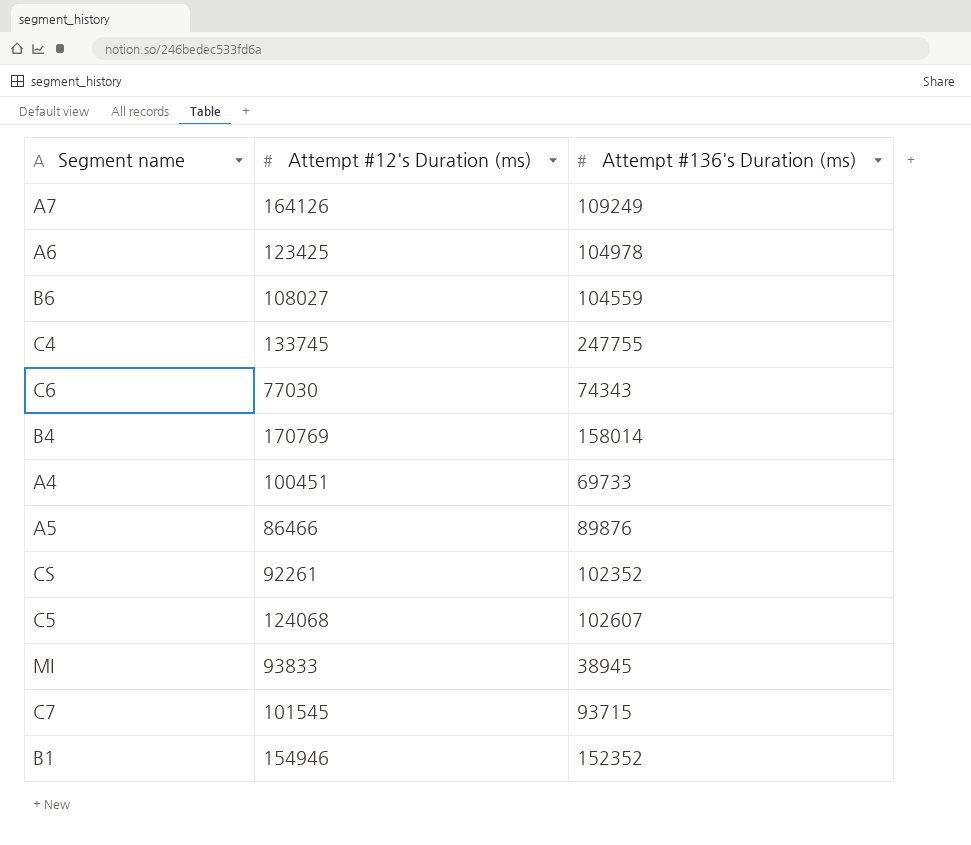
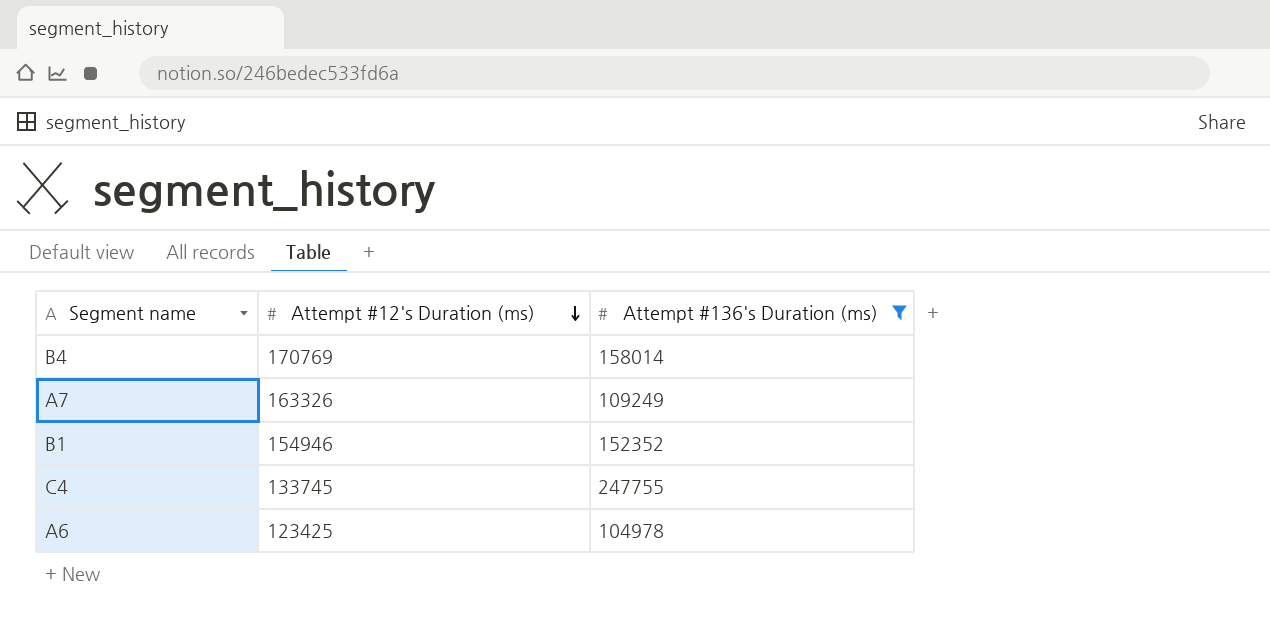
filter: none -> Attempt #136's Duration (ms) >= 104978
row order: none -> Attempt #12's Duration (ms) descending
A7 | Attempt #12's Duration (ms): 164126 -> 163326

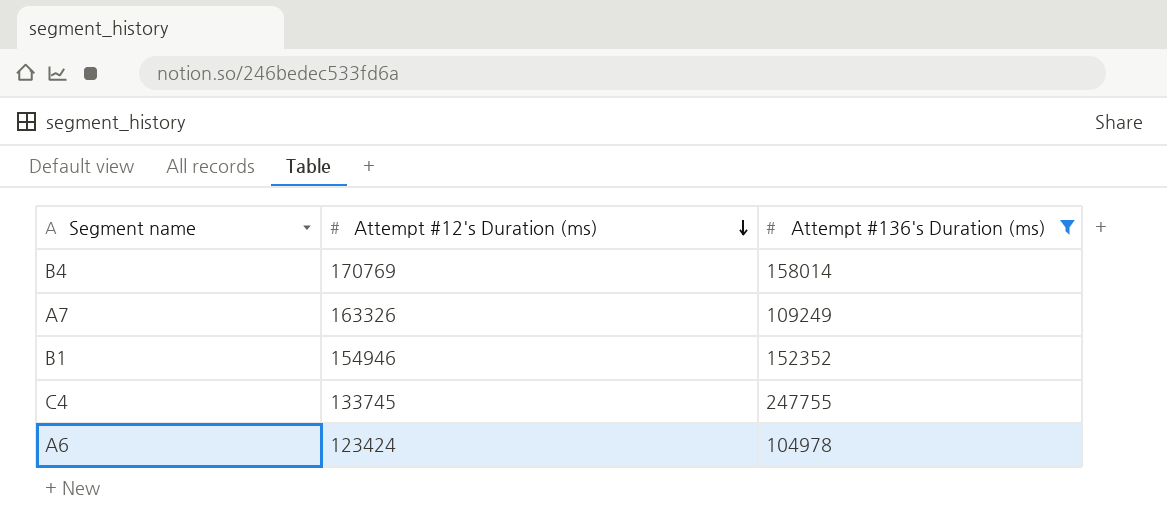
A6 | Attempt #12's Duration (ms): 123425 -> 123424

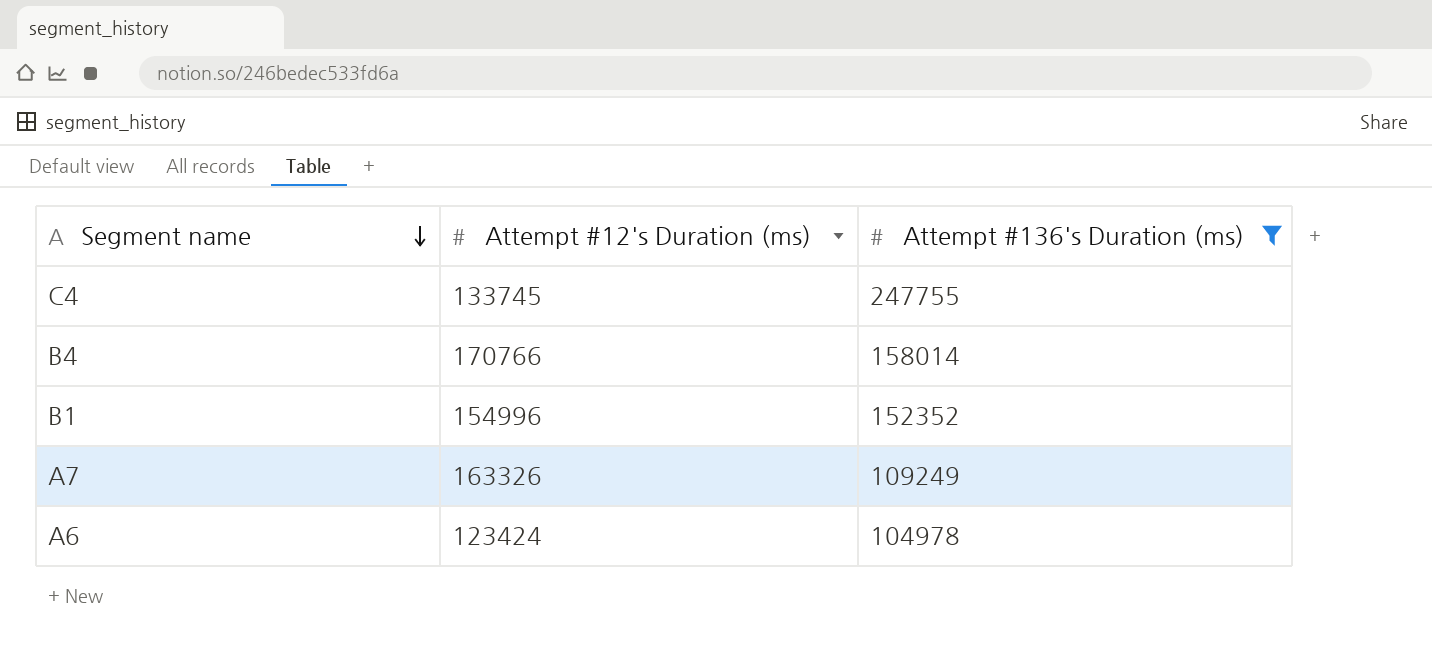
row order: Attempt #12's Duration (ms) descending -> Segment name descending
B4 | Attempt #12's Duration (ms): 170769 -> 170766
B1 | Attempt #12's Duration (ms): 154946 -> 154996

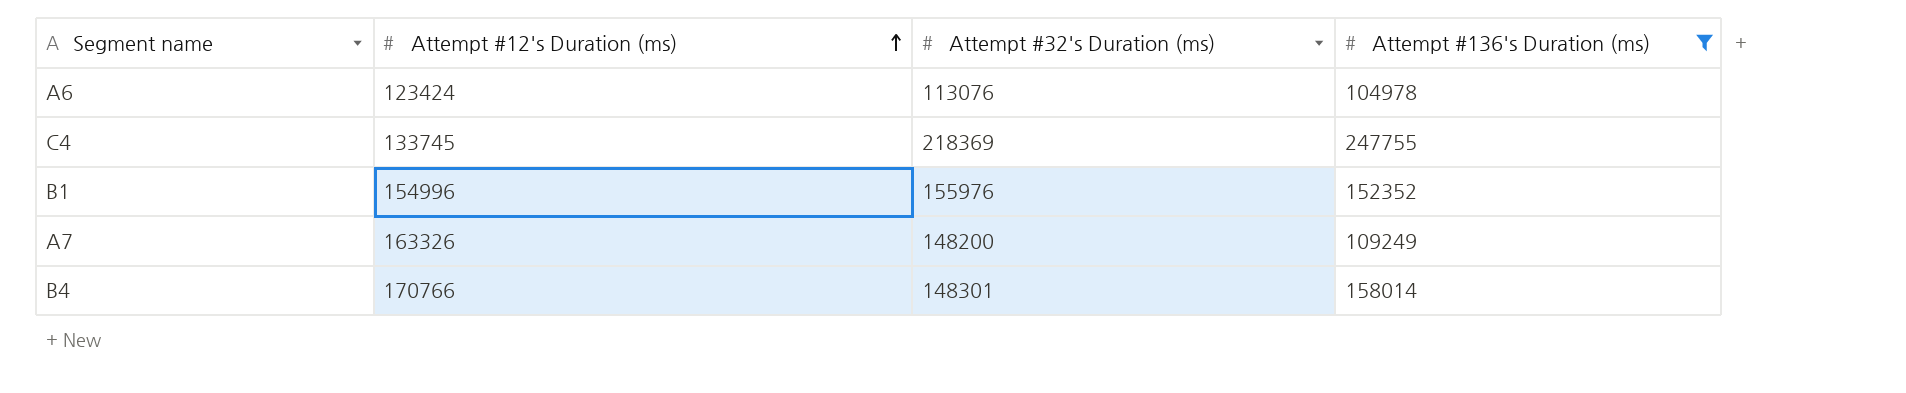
row order: Segment name descending -> Attempt #12's Duration (ms) ascending
column Attempt #32's Duration (ms) | position: none -> 3

